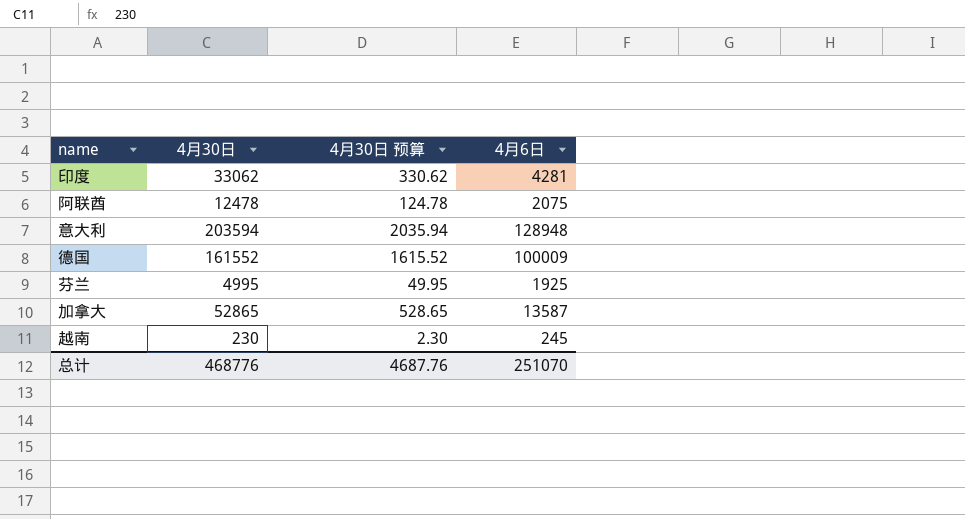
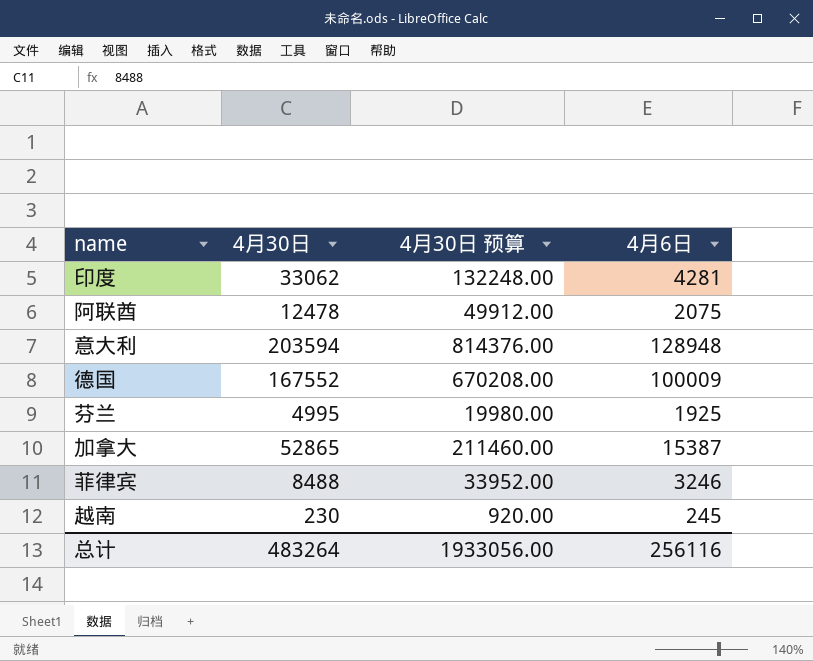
column 4月30日 预算 | formula: [4月30日] * 0.01 -> [4月30日] * 4
德国 | 4月30日: 161552 -> 167552
加拿大 | 4月6日: 13587 -> 15387
row 菲律宾: none -> 8488 | 33952.00 | 3246
总计 | 4月30日: 468776 -> 483264
总计 | 4月30日 预算: 4687.76 -> 1933056.00
总计 | 4月6日: 251070 -> 256116

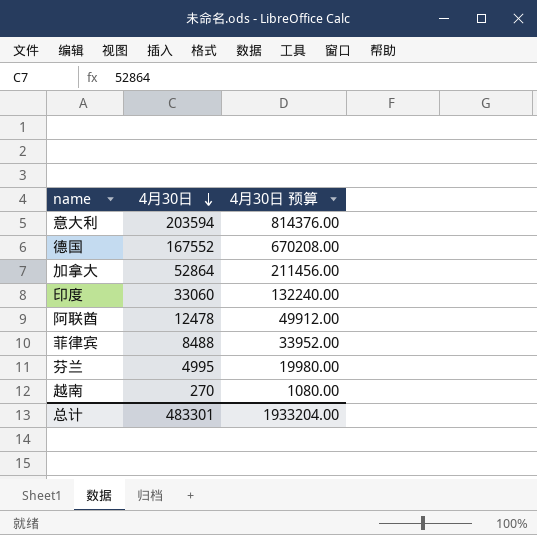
row order: none -> 4月30日 descending
column 4月6日 | position: 4 -> none
加拿大 | 4月30日: 52865 -> 52864
加拿大 | 4月30日 预算: 211460.00 -> 211456.00
印度 | 4月30日: 33062 -> 33060
印度 | 4月30日 预算: 132248.00 -> 132240.00
越南 | 4月30日: 230 -> 270
越南 | 4月30日 预算: 920.00 -> 1080.00
总计 | 4月30日: 483264 -> 483301
总计 | 4月30日 预算: 1933056.00 -> 1933204.00

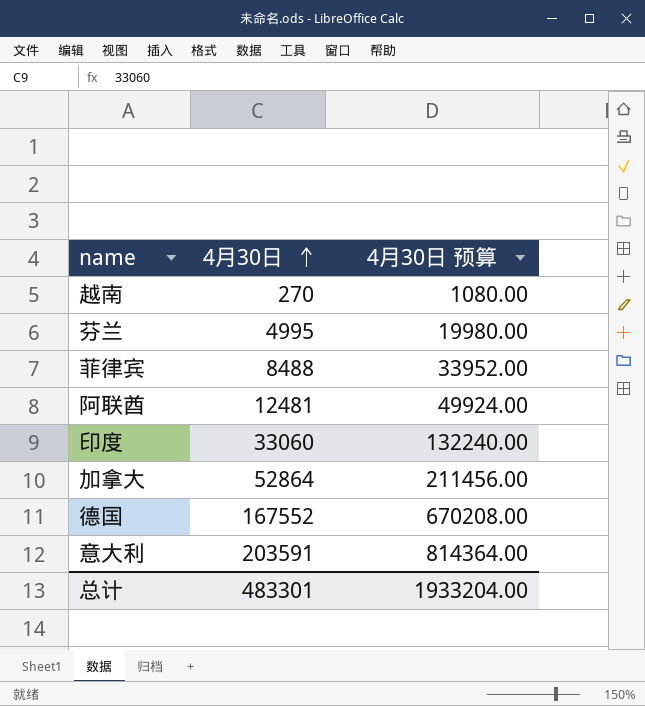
row order: 4月30日 descending -> 4月30日 ascending
阿联酋 | 4月30日: 12478 -> 12481
阿联酋 | 4月30日 预算: 49912.00 -> 49924.00
意大利 | 4月30日: 203594 -> 203591
意大利 | 4月30日 预算: 814376.00 -> 814364.00

